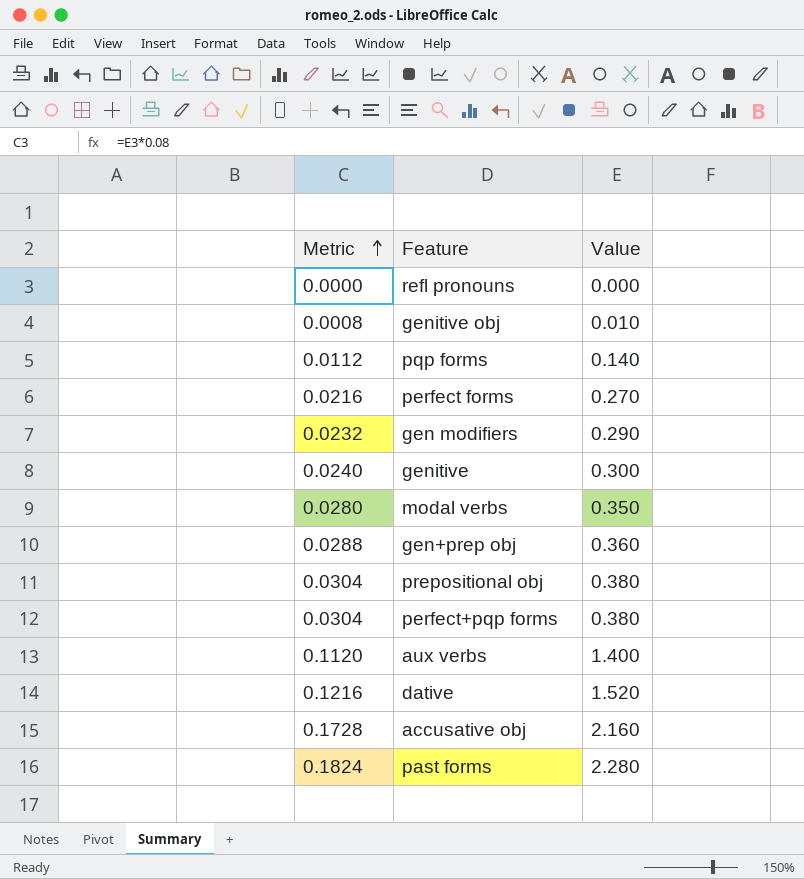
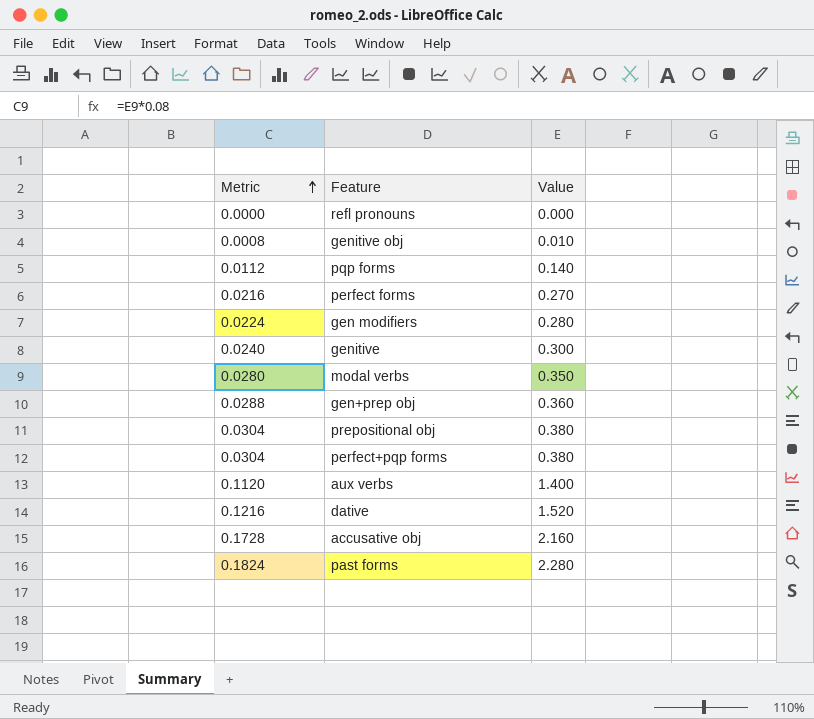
gen modifiers | Metric: 0.0232 -> 0.0224
gen modifiers | Value: 0.290 -> 0.280

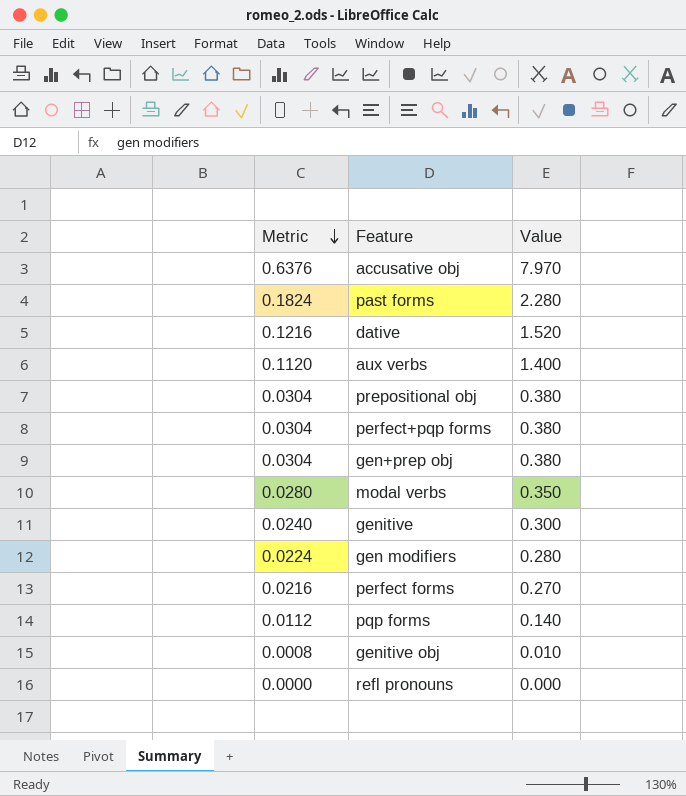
row order: Metric ascending -> Metric descending
accusative obj | Metric: 0.1728 -> 0.6376
accusative obj | Value: 2.160 -> 7.970
gen+prep obj | Metric: 0.0288 -> 0.0304
gen+prep obj | Value: 0.360 -> 0.380

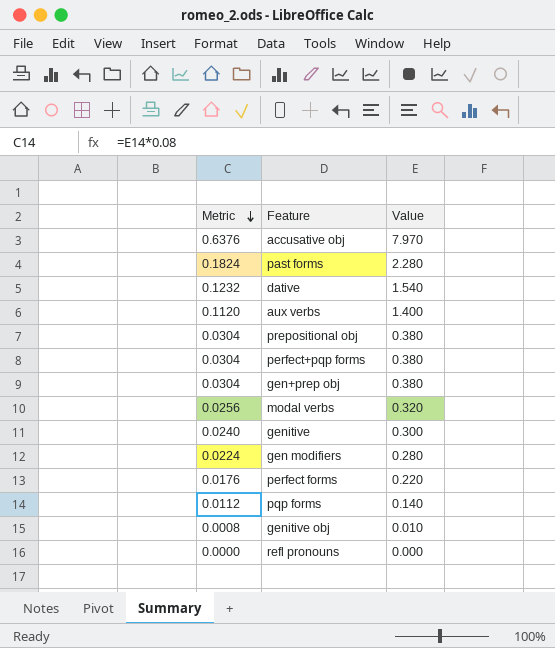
dative | Metric: 0.1216 -> 0.1232
dative | Value: 1.520 -> 1.540
modal verbs | Metric: 0.0280 -> 0.0256
modal verbs | Value: 0.350 -> 0.320
perfect forms | Metric: 0.0216 -> 0.0176
perfect forms | Value: 0.270 -> 0.220

